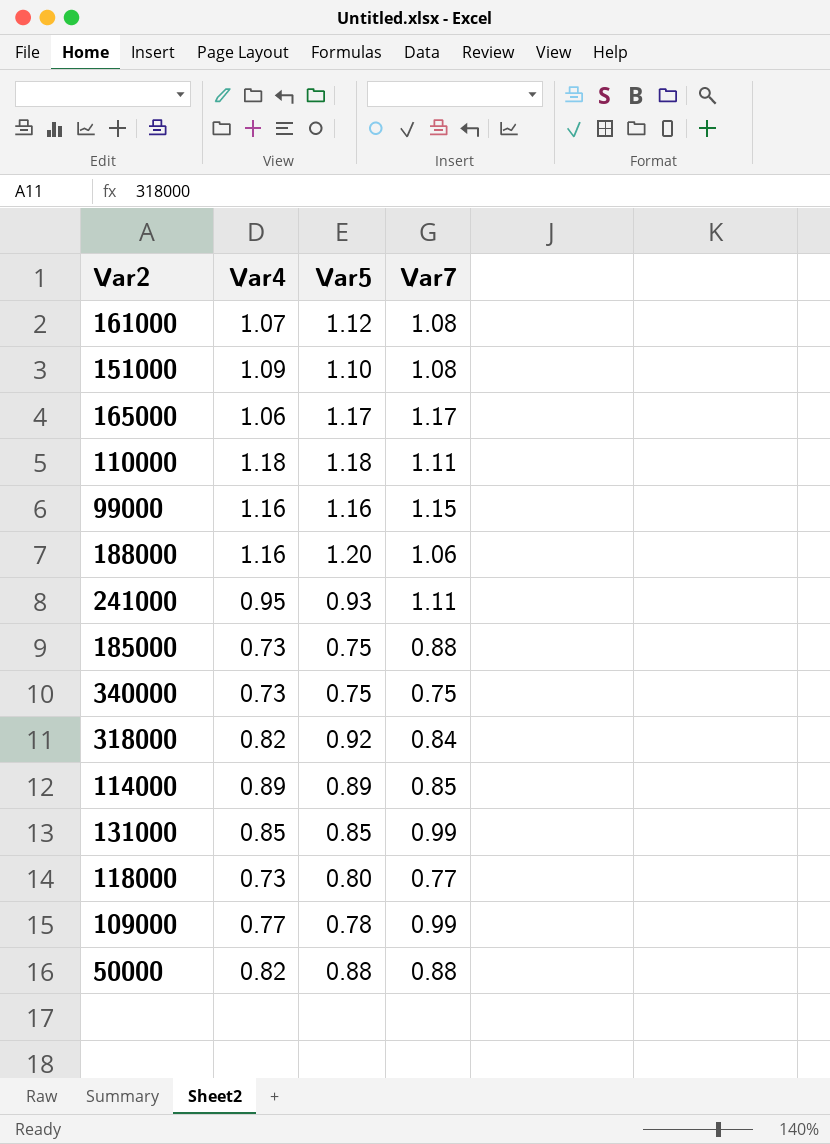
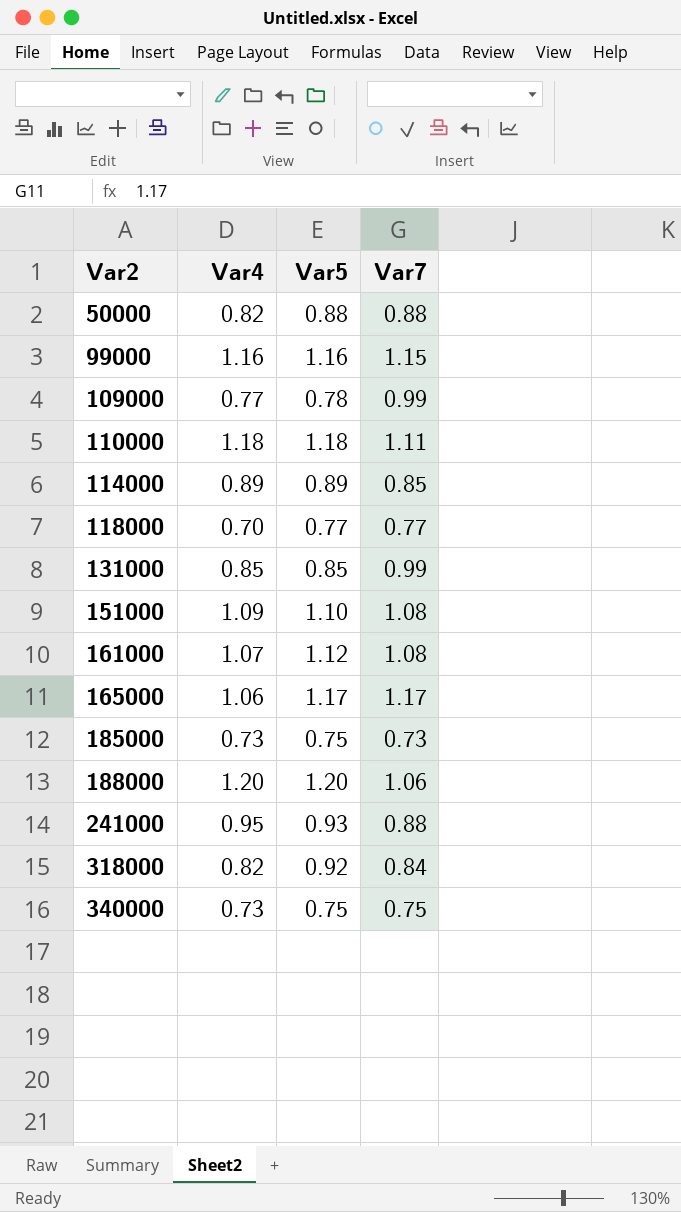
row order: none -> Var2 ascending
118000 | Var4: 0.73 -> 0.70
118000 | Var5: 0.80 -> 0.77
185000 | Var7: 0.88 -> 0.73
188000 | Var4: 1.16 -> 1.20
241000 | Var7: 1.11 -> 0.88

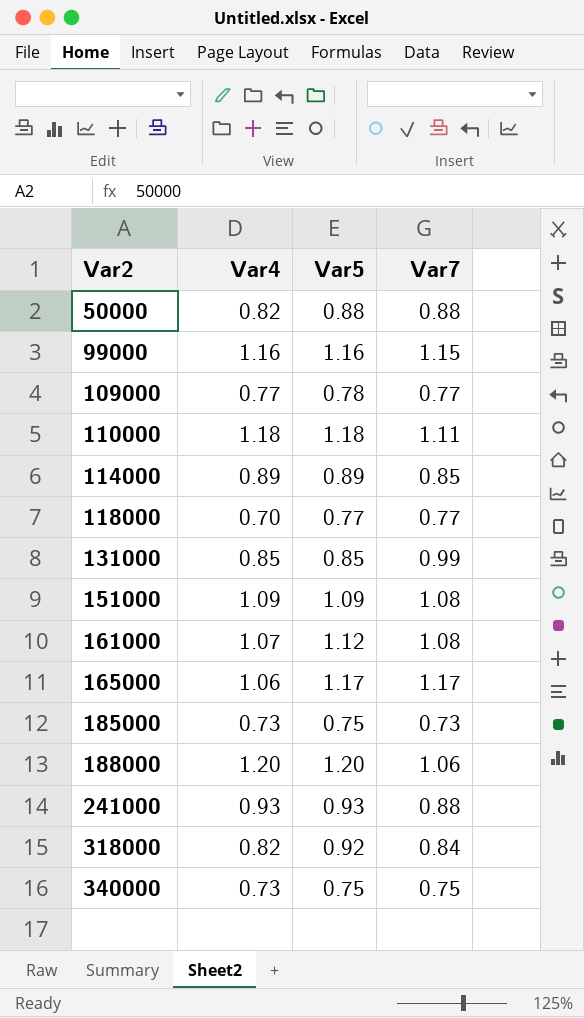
109000 | Var7: 0.99 -> 0.77
151000 | Var5: 1.10 -> 1.09
241000 | Var4: 0.95 -> 0.93

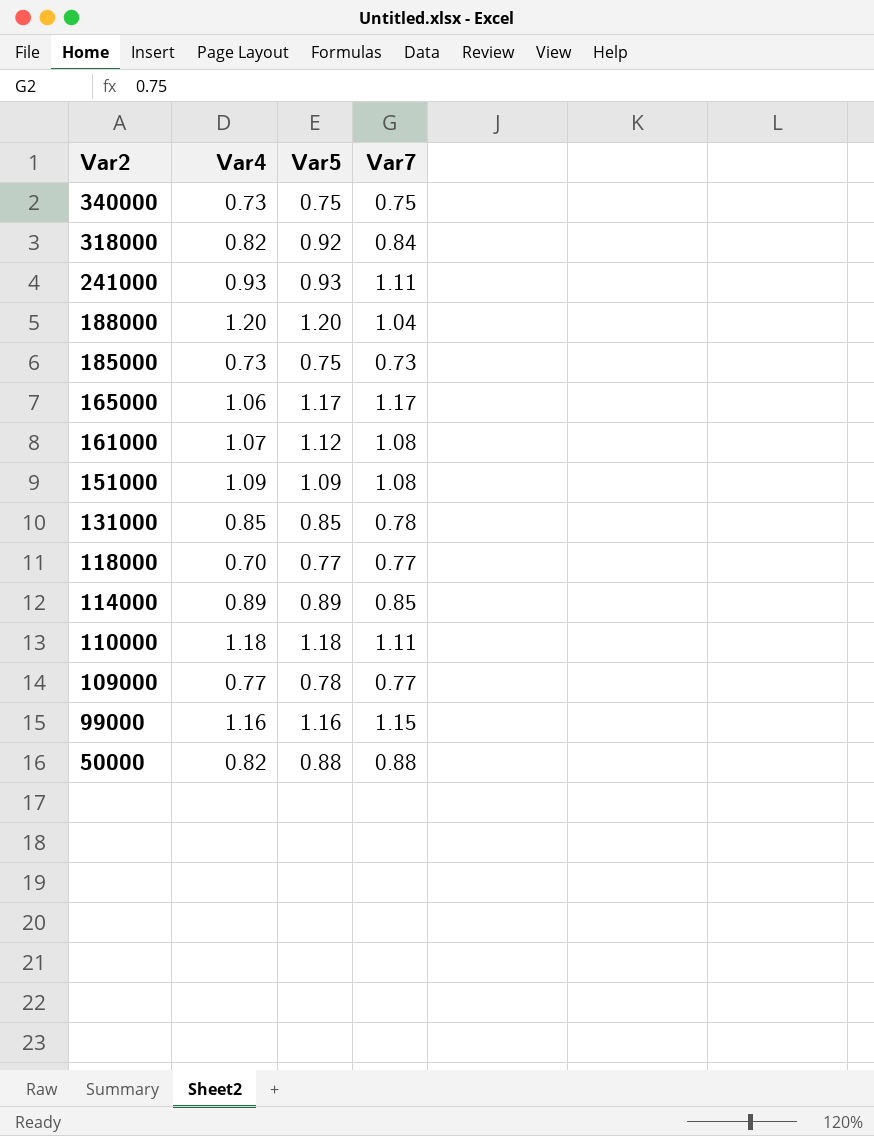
row order: Var2 ascending -> Var2 descending
241000 | Var7: 0.88 -> 1.11
188000 | Var7: 1.06 -> 1.04
131000 | Var7: 0.99 -> 0.78

